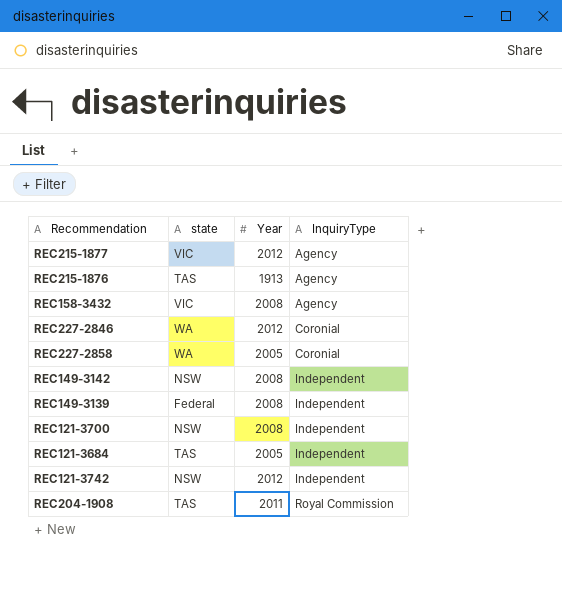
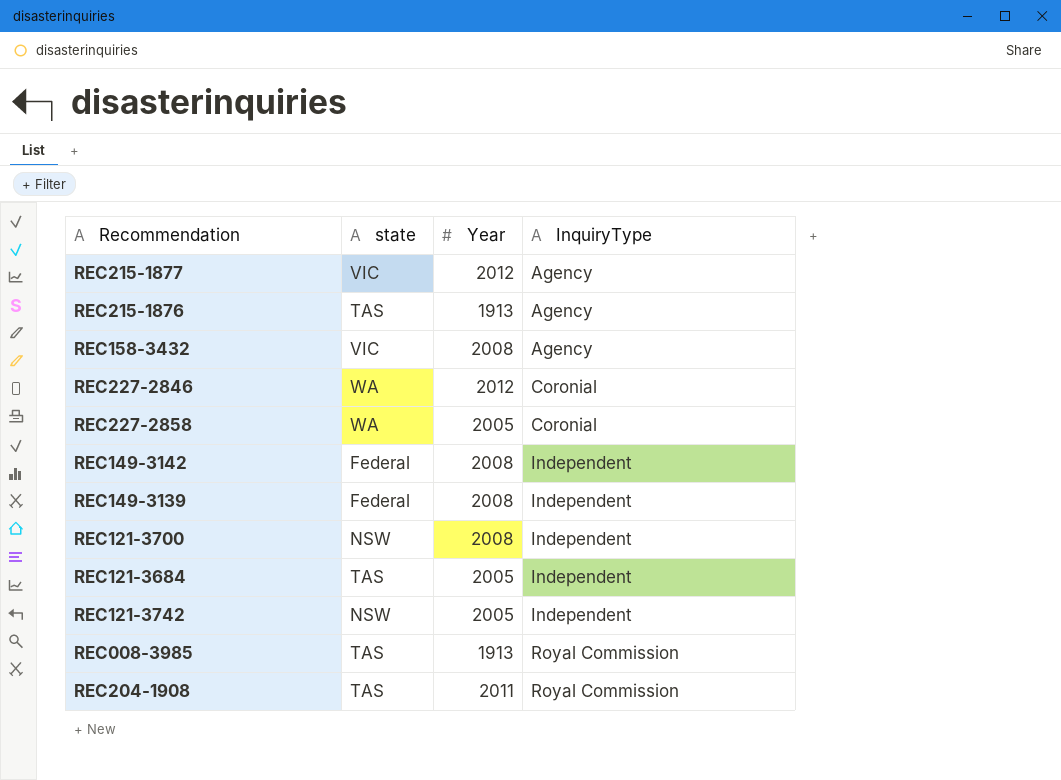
REC149-3142 | state: NSW -> Federal
REC121-3742 | Year: 2012 -> 2005
row REC008-3985: none -> TAS | 1913 | Royal Commission

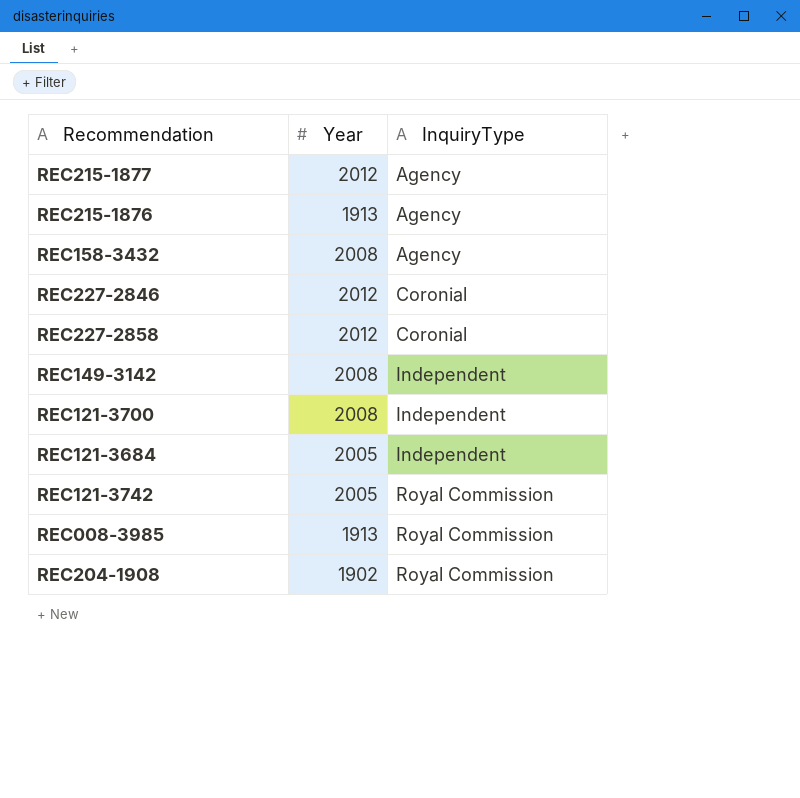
column state | position: 2 -> none
row REC149-3139: Federal | 2008 | Independent -> none
REC227-2858 | Year: 2005 -> 2012
REC121-3742 | InquiryType: Independent -> Royal Commission
REC204-1908 | Year: 2011 -> 1902

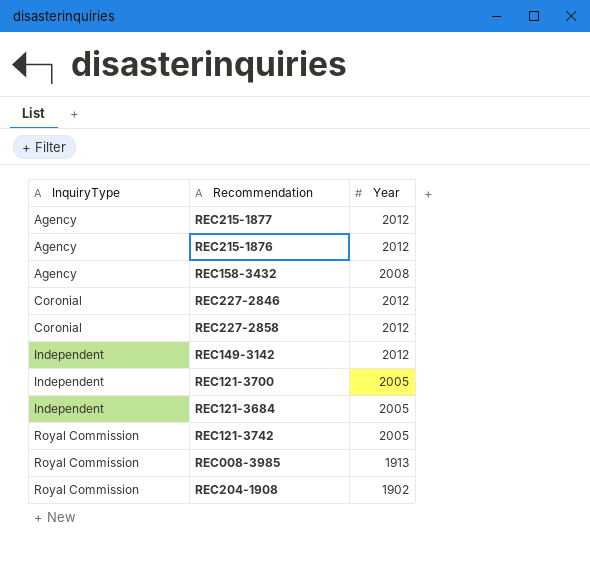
column InquiryType | position: 3 -> 1
REC215-1876 | Year: 1913 -> 2012
REC149-3142 | Year: 2008 -> 2012
REC121-3700 | Year: 2008 -> 2005

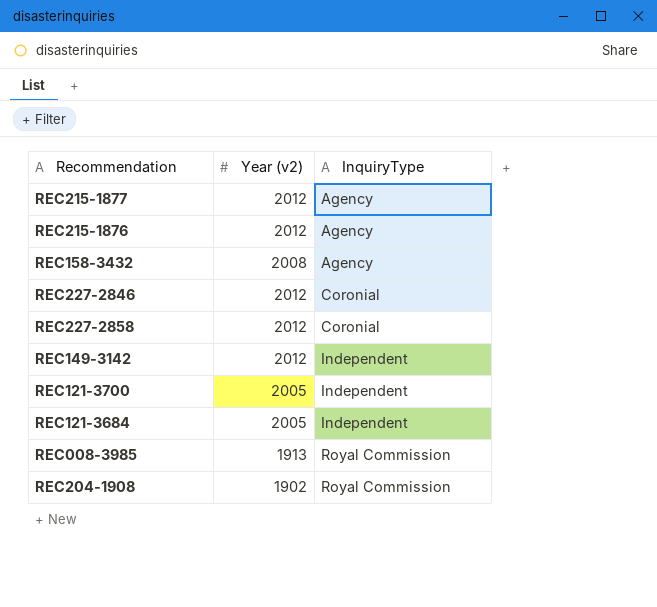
column name: Year -> Year (v2)
column InquiryType | position: 1 -> 3
row REC121-3742: Royal Commission | 2005 -> none

